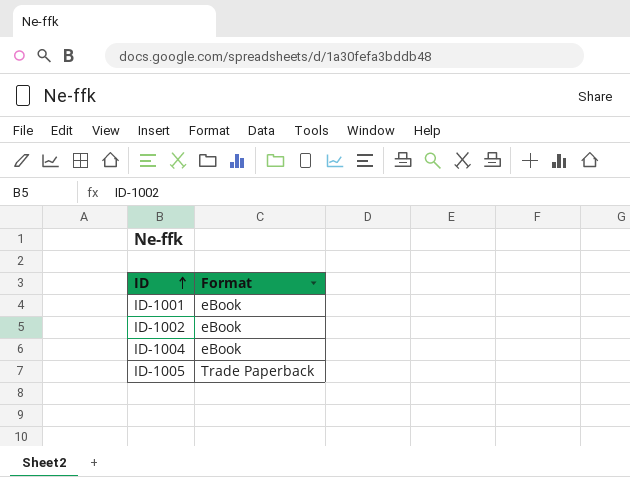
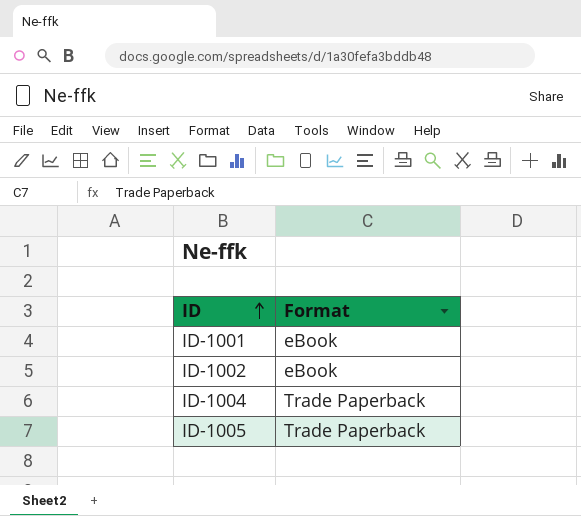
ID-1004 | Format: eBook -> Trade Paperback

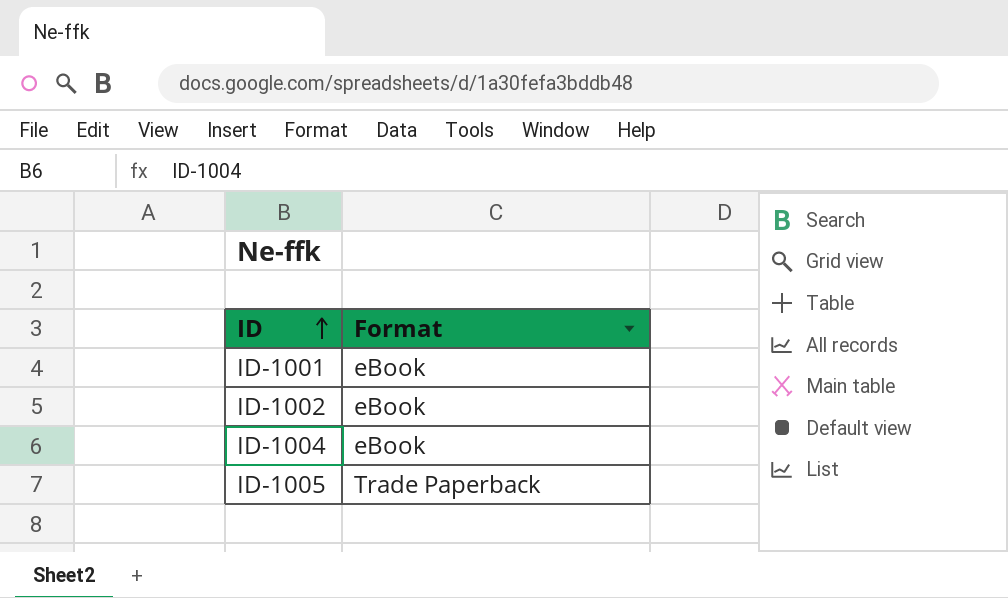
ID-1004 | Format: Trade Paperback -> eBook

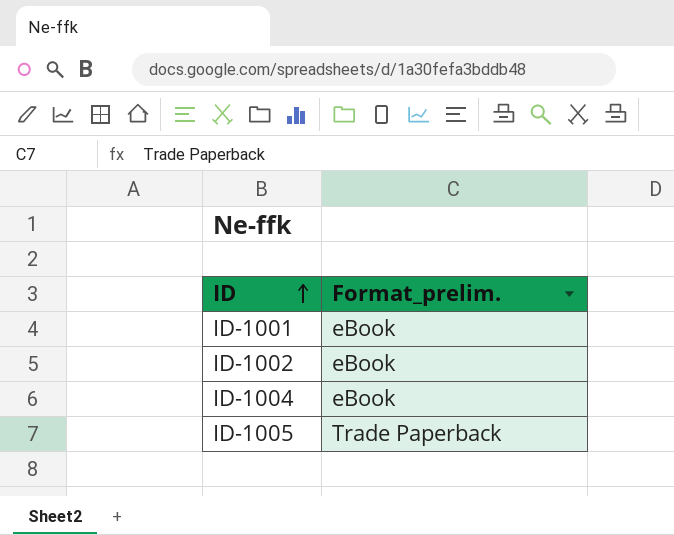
column name: Format -> Format_prelim.

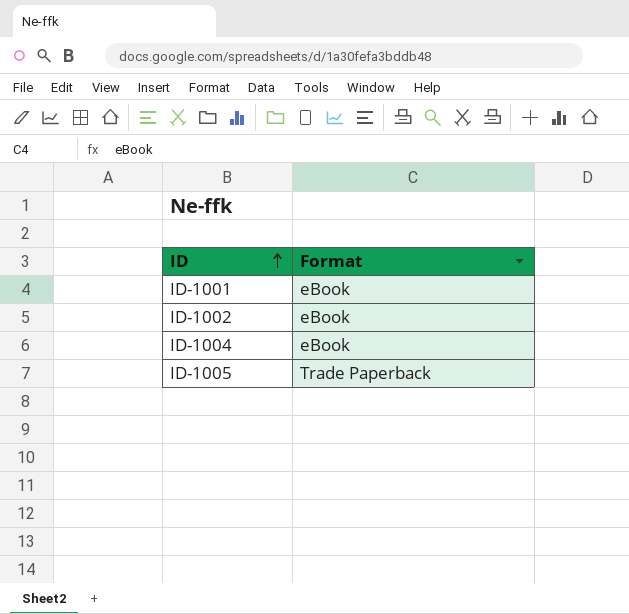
column name: Format_prelim. -> Format

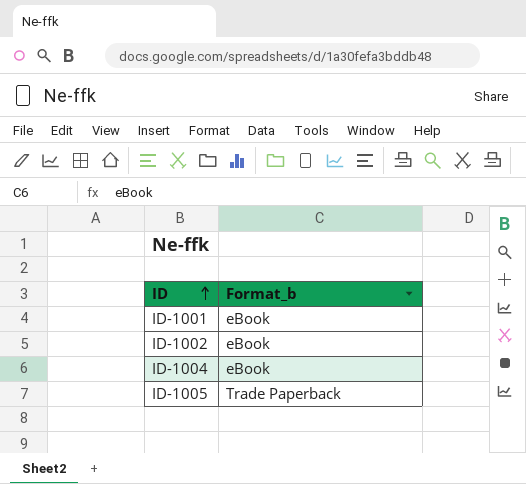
column name: Format -> Format_b

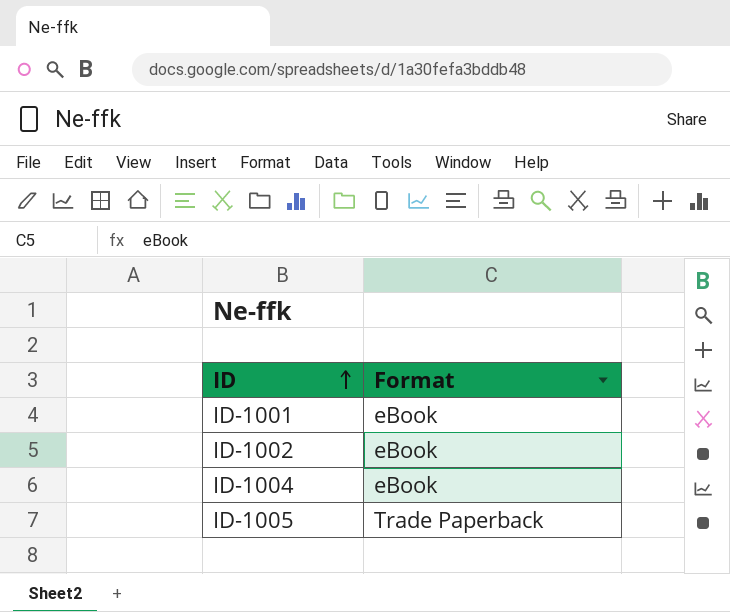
column name: Format_b -> Format

